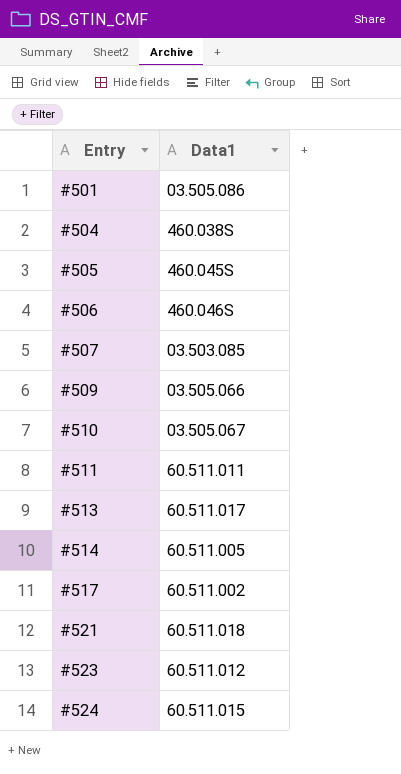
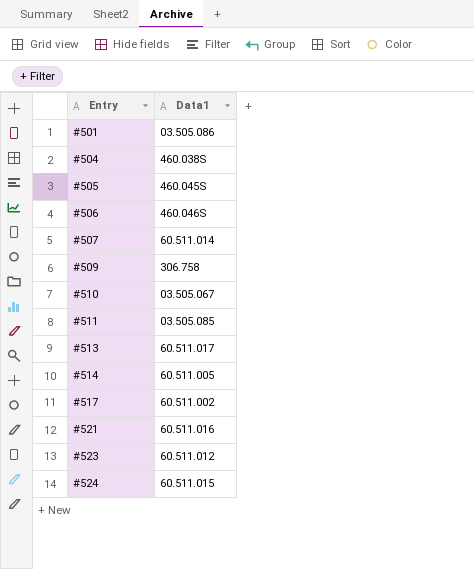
#507 | Data1: 03.503.085 -> 60.511.014
#509 | Data1: 03.505.066 -> 306.758
#511 | Data1: 60.511.011 -> 03.505.085
#521 | Data1: 60.511.018 -> 60.511.016

